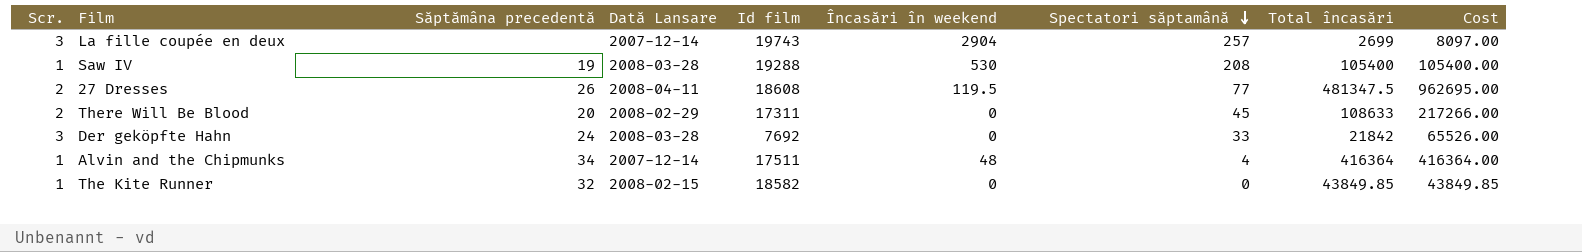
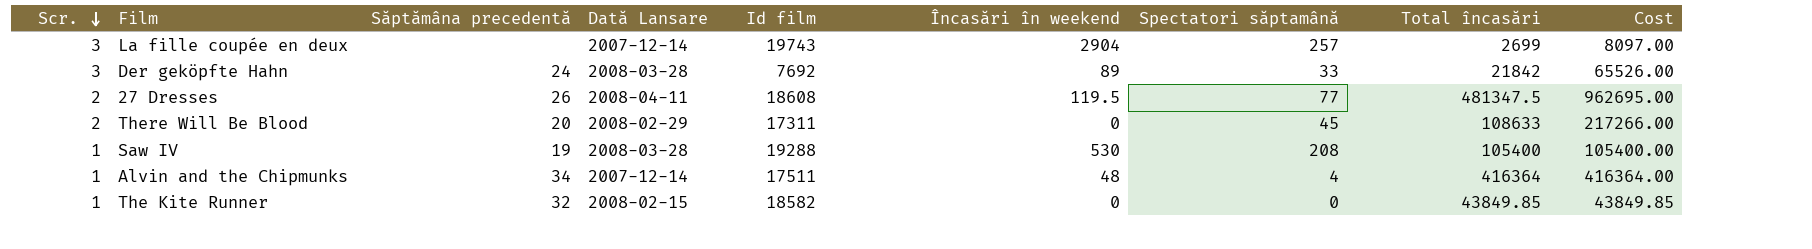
row order: Spectatori săptamână descending -> Scr. descending
Der geköpfte Hahn | Încasări în weekend: 0 -> 89

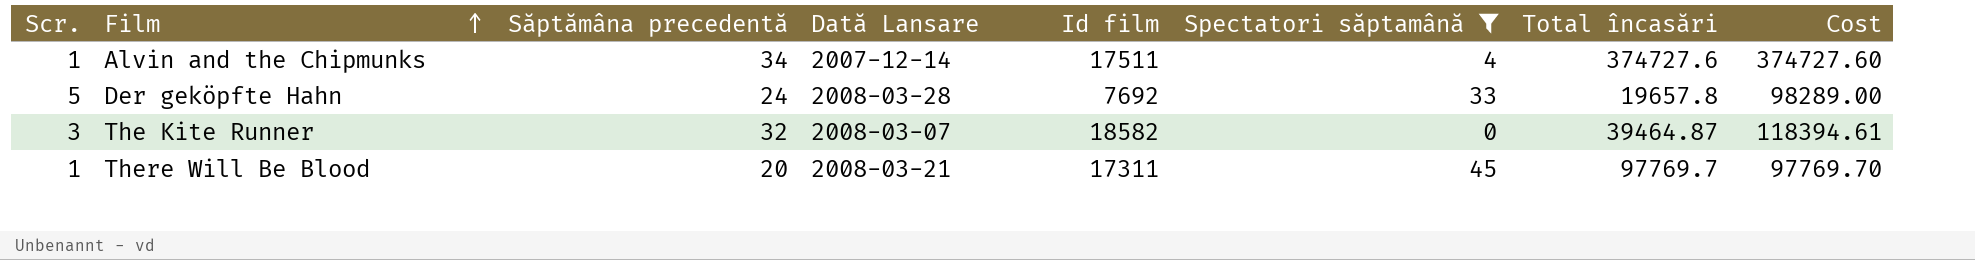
filter: none -> Spectatori săptamână <= 45
row order: Scr. descending -> Film ascending
column Încasări în weekend | position: 6 -> none
Alvin and the Chipmunks | Total încasări: 416364 -> 374727.6
Alvin and the Chipmunks | Cost: 416364.00 -> 374727.60
Der geköpfte Hahn | Scr.: 3 -> 5
Der geköpfte Hahn | Total încasări: 21842 -> 19657.8
Der geköpfte Hahn | Cost: 65526.00 -> 98289.00
The Kite Runner | Scr.: 1 -> 3
The Kite Runner | Dată Lansare: 2008-02-15 -> 2008-03-07
The Kite Runner | Total încasări: 43849.85 -> 39464.87
The Kite Runner | Cost: 43849.85 -> 118394.61
There Will Be Blood | Scr.: 2 -> 1
There Will Be Blood | Dată Lansare: 2008-02-29 -> 2008-03-21
There Will Be Blood | Total încasări: 108633 -> 97769.7
There Will Be Blood | Cost: 217266.00 -> 97769.70

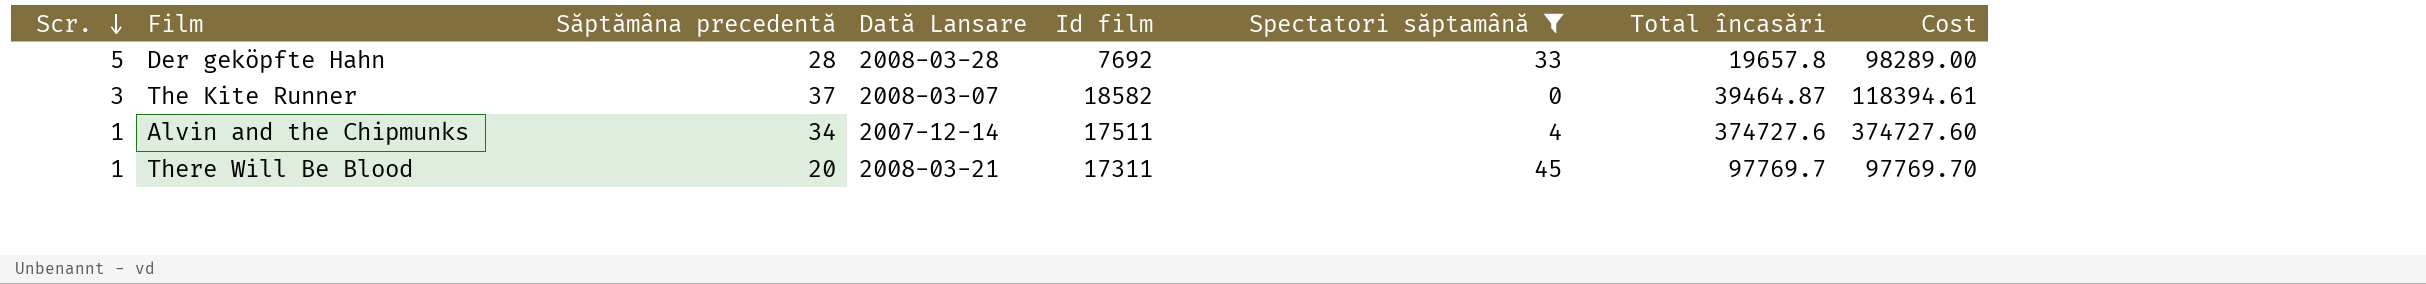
row order: Film ascending -> Scr. descending
Der geköpfte Hahn | Săptămâna precedentă: 24 -> 28
The Kite Runner | Săptămâna precedentă: 32 -> 37

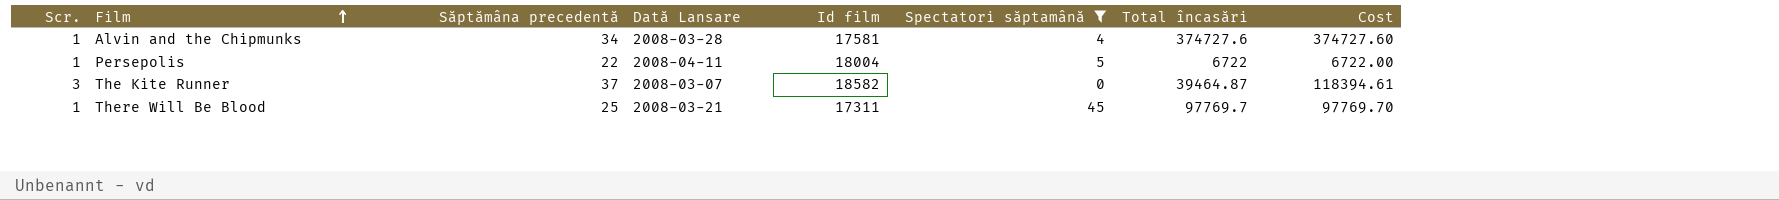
row order: Scr. descending -> Film ascending
row Der geköpfte Hahn: 5 | 28 | 2008-03-28 | 7692 | 33 | 19657.8 | 98289.00 -> none
Alvin and the Chipmunks | Dată Lansare: 2007-12-14 -> 2008-03-28
Alvin and the Chipmunks | Id film: 17511 -> 17581
row Persepolis: none -> 1 | 22 | 2008-04-11 | 18004 | 5 | 6722 | 6722.00
There Will Be Blood | Săptămâna precedentă: 20 -> 25

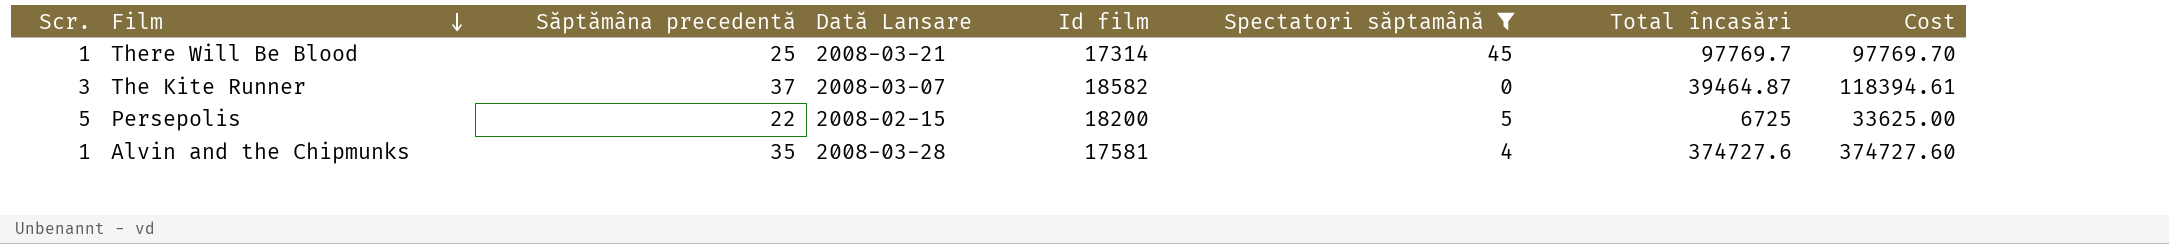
row order: Film ascending -> Film descending
There Will Be Blood | Id film: 17311 -> 17314
Persepolis | Scr.: 1 -> 5
Persepolis | Dată Lansare: 2008-04-11 -> 2008-02-15
Persepolis | Id film: 18004 -> 18200
Persepolis | Total încasări: 6722 -> 6725
Persepolis | Cost: 6722.00 -> 33625.00
Alvin and the Chipmunks | Săptămâna precedentă: 34 -> 35

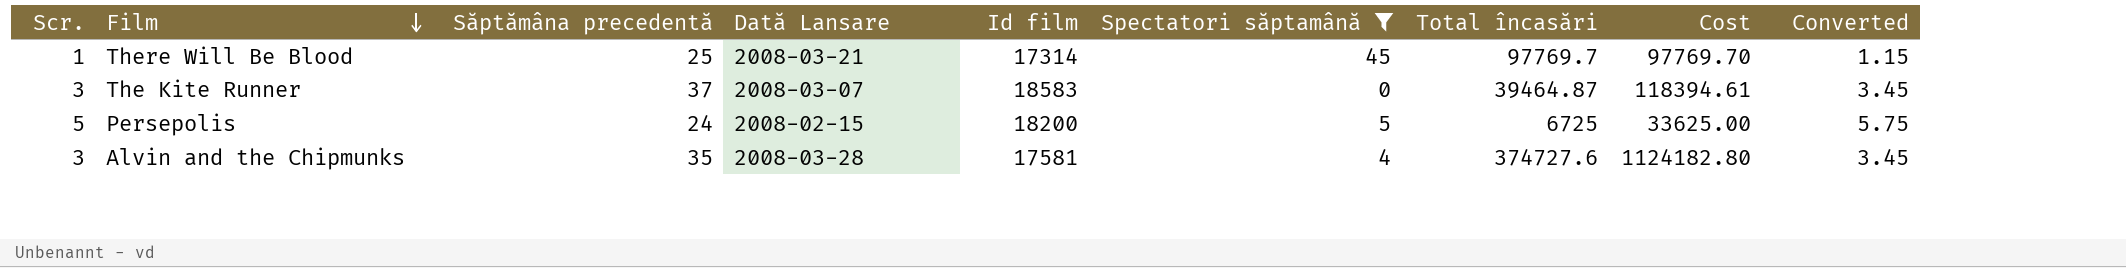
column Converted | formula: none -> [Scr.] * 1.15
The Kite Runner | Id film: 18582 -> 18583
Persepolis | Săptămâna precedentă: 22 -> 24
Alvin and the Chipmunks | Scr.: 1 -> 3
Alvin and the Chipmunks | Cost: 374727.60 -> 1124182.80

